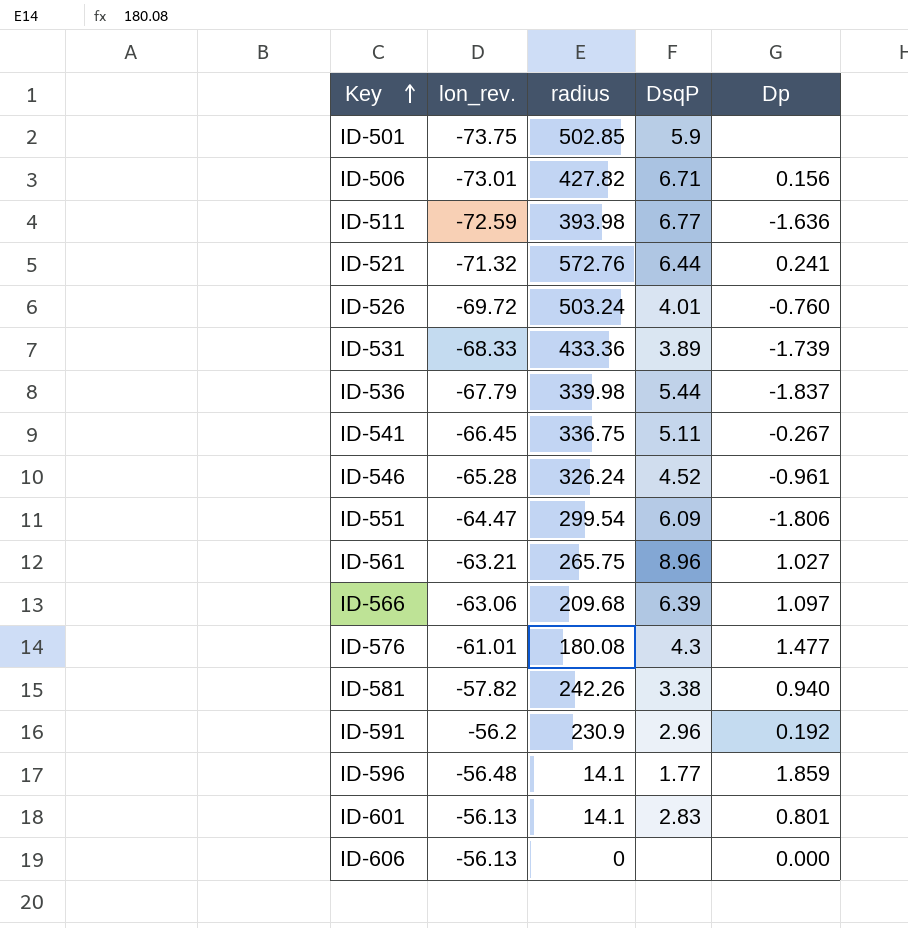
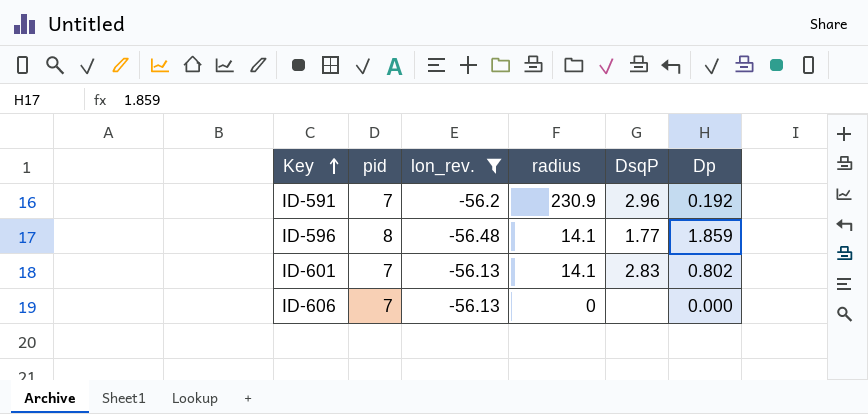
filter: none -> lon_rev. >= -56.48
column pid | position: none -> 2
ID-601 | Dp: 0.801 -> 0.802

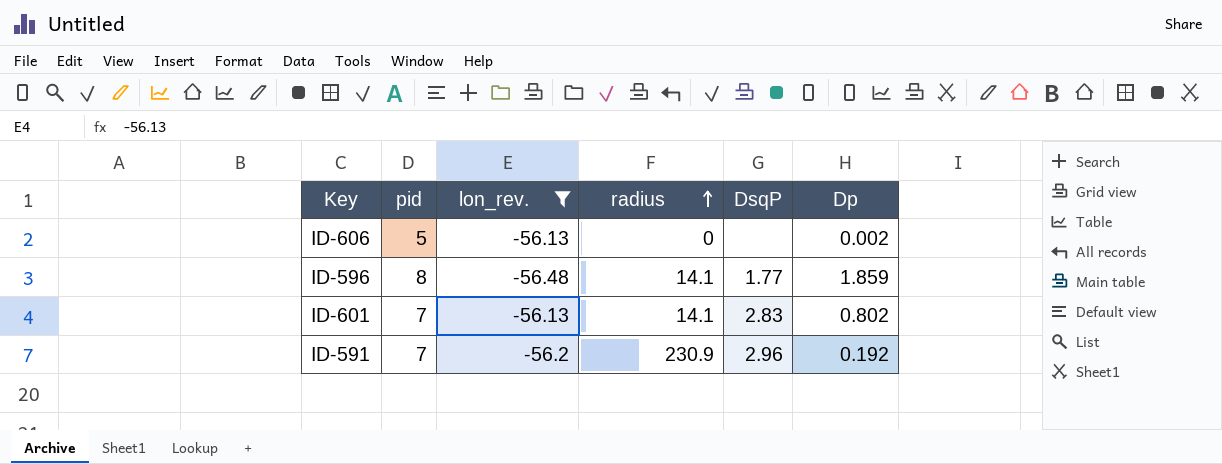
row order: Key ascending -> radius ascending
ID-606 | pid: 7 -> 5
ID-606 | Dp: 0.000 -> 0.002

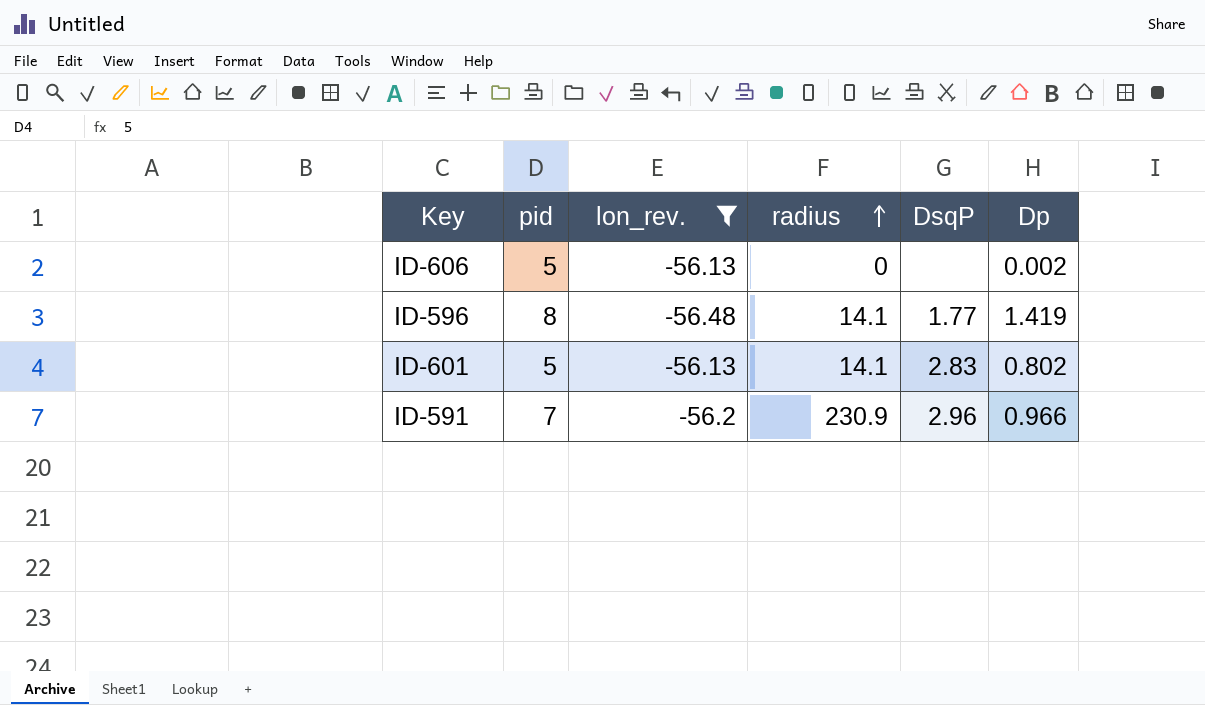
ID-596 | Dp: 1.859 -> 1.419
ID-601 | pid: 7 -> 5
ID-591 | Dp: 0.192 -> 0.966

